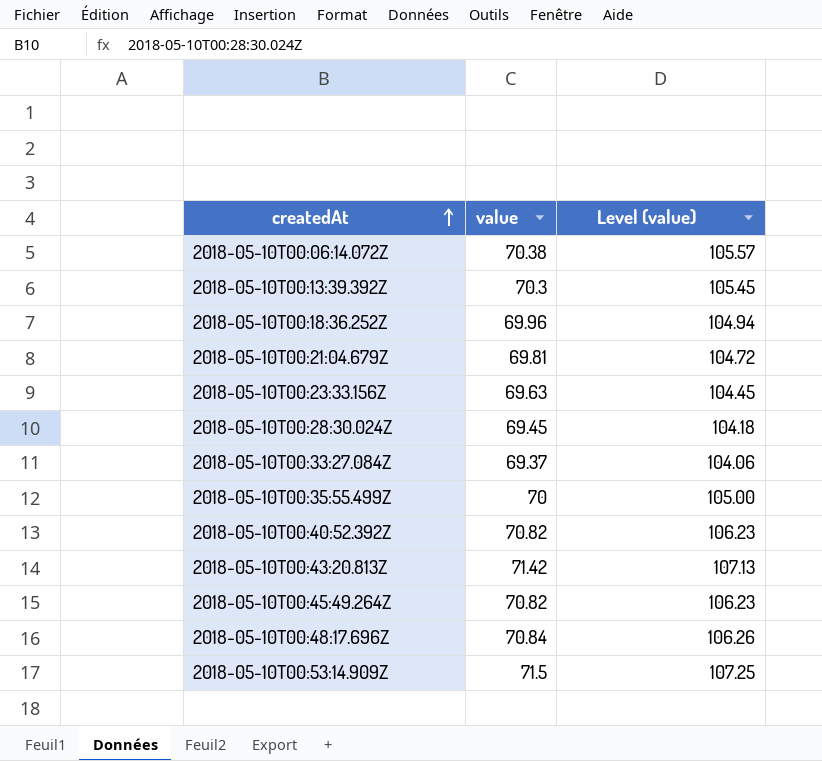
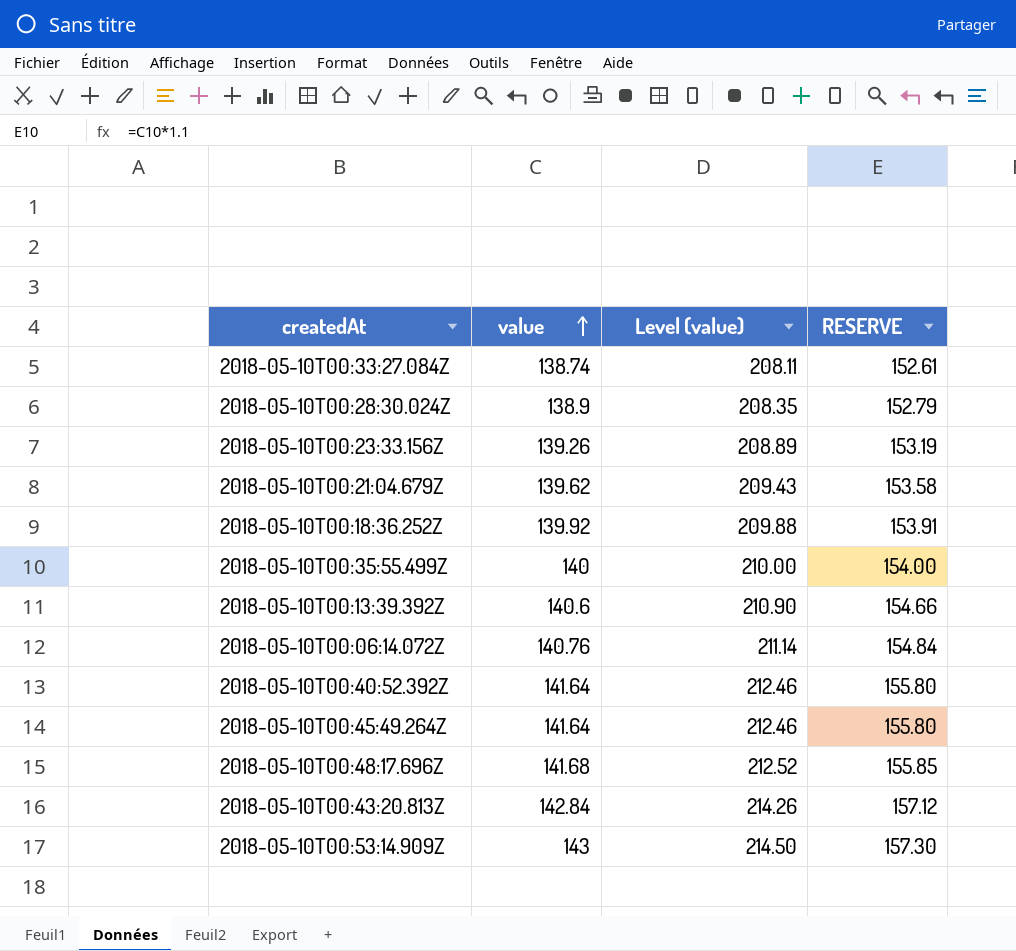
row order: createdAt ascending -> value ascending
column RESERVE | formula: none -> [value] * 1.1
2018-05-10T00:33:27.084Z | value: 69.37 -> 138.74
2018-05-10T00:33:27.084Z | Level (value): 104.06 -> 208.11
2018-05-10T00:28:30.024Z | value: 69.45 -> 138.9
2018-05-10T00:28:30.024Z | Level (value): 104.18 -> 208.35
2018-05-10T00:23:33.156Z | value: 69.63 -> 139.26
2018-05-10T00:23:33.156Z | Level (value): 104.45 -> 208.89
2018-05-10T00:21:04.679Z | value: 69.81 -> 139.62
2018-05-10T00:21:04.679Z | Level (value): 104.72 -> 209.43
2018-05-10T00:18:36.252Z | value: 69.96 -> 139.92
2018-05-10T00:18:36.252Z | Level (value): 104.94 -> 209.88
2018-05-10T00:35:55.499Z | value: 70 -> 140
2018-05-10T00:35:55.499Z | Level (value): 105.00 -> 210.00
2018-05-10T00:13:39.392Z | value: 70.3 -> 140.6
2018-05-10T00:13:39.392Z | Level (value): 105.45 -> 210.90
2018-05-10T00:06:14.072Z | value: 70.38 -> 140.76
2018-05-10T00:06:14.072Z | Level (value): 105.57 -> 211.14
2018-05-10T00:40:52.392Z | value: 70.82 -> 141.64
2018-05-10T00:40:52.392Z | Level (value): 106.23 -> 212.46
2018-05-10T00:45:49.264Z | value: 70.82 -> 141.64
2018-05-10T00:45:49.264Z | Level (value): 106.23 -> 212.46
2018-05-10T00:48:17.696Z | value: 70.84 -> 141.68
2018-05-10T00:48:17.696Z | Level (value): 106.26 -> 212.52
2018-05-10T00:43:20.813Z | value: 71.42 -> 142.84
2018-05-10T00:43:20.813Z | Level (value): 107.13 -> 214.26
2018-05-10T00:53:14.909Z | value: 71.5 -> 143
2018-05-10T00:53:14.909Z | Level (value): 107.25 -> 214.50

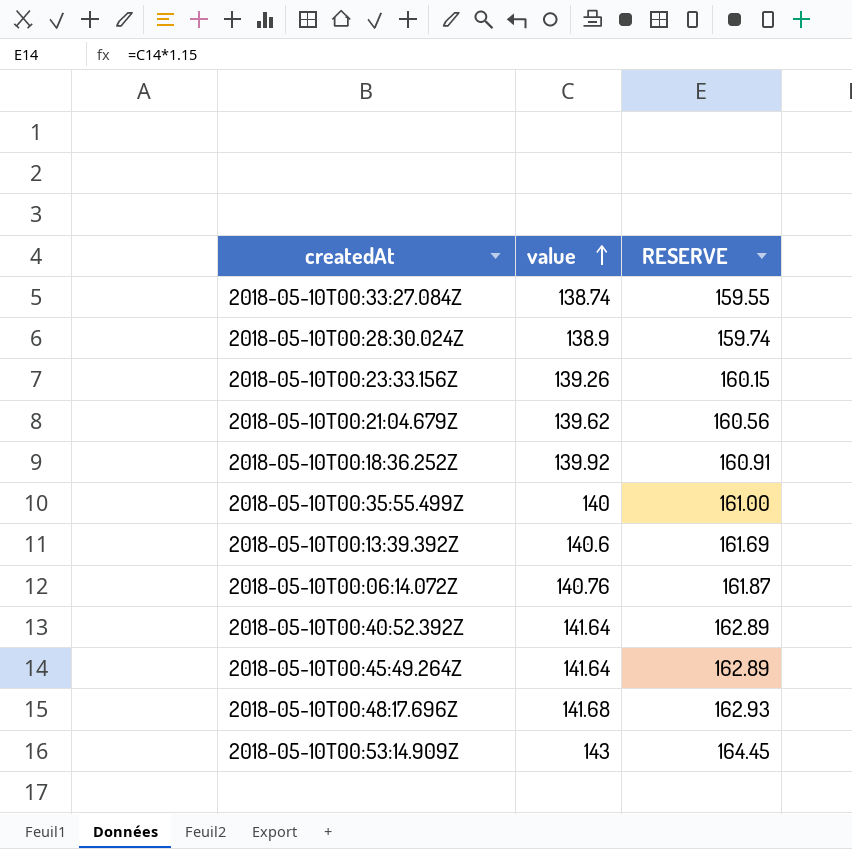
column Level (value) | formula: [value] * 1.5 -> none
column RESERVE | formula: [value] * 1.1 -> [value] * 1.15
row 2018-05-10T00:43:20.813Z: 142.84 | 214.26 | 157.12 -> none

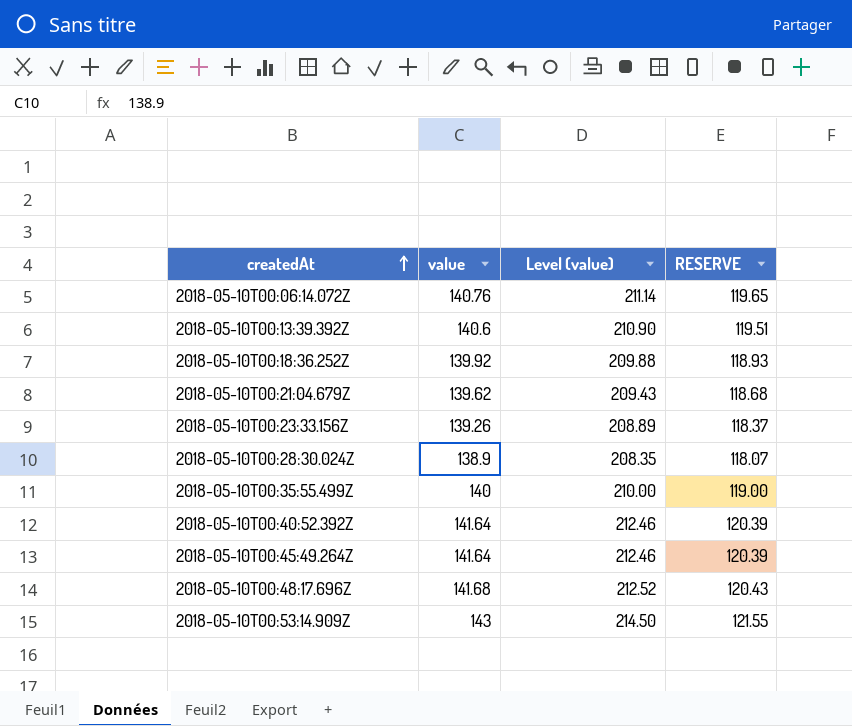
row order: value ascending -> createdAt ascending
column Level (value) | formula: none -> [value] * 1.5
column RESERVE | formula: [value] * 1.15 -> [value] * 0.85
row 2018-05-10T00:33:27.084Z: 138.74 | 159.55 -> none

